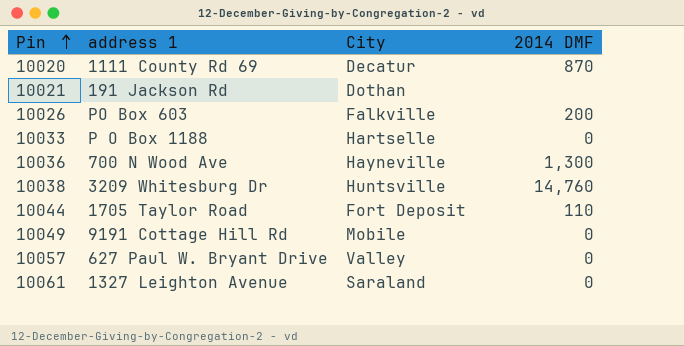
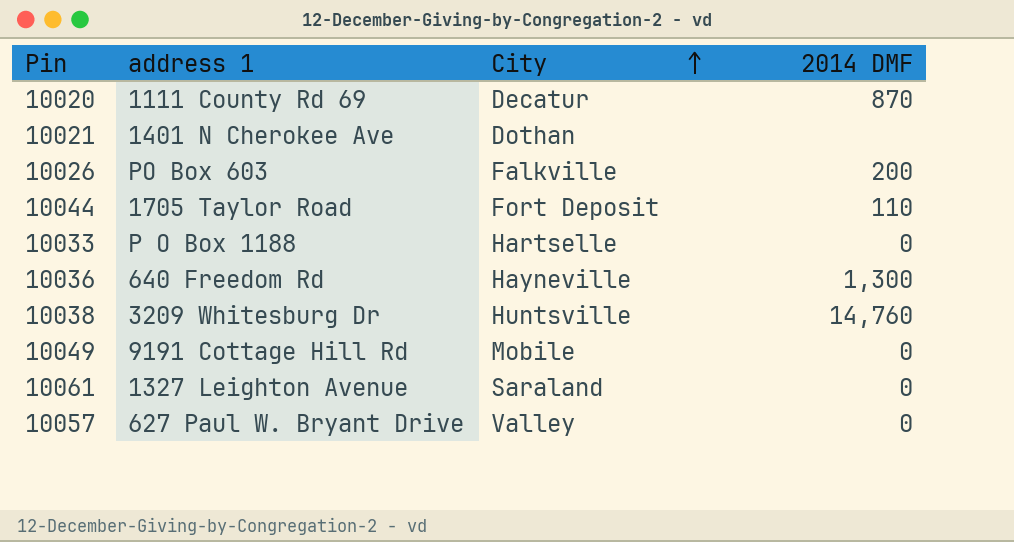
row order: Pin ascending -> City ascending
10021 | address 1: 191 Jackson Rd -> 1401 N Cherokee Ave
10036 | address 1: 700 N Wood Ave -> 640 Freedom Rd

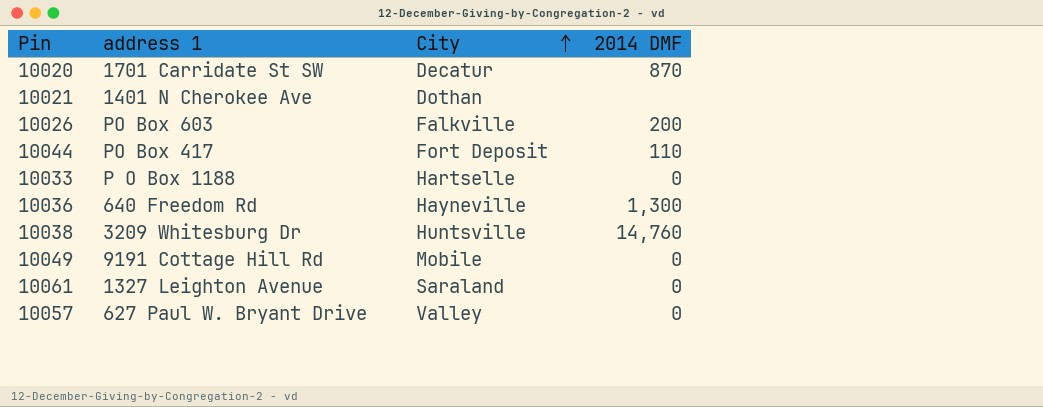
10020 | address 1: 1111 County Rd 69 -> 1701 Carridate St SW
10044 | address 1: 1705 Taylor Road -> PO Box 417

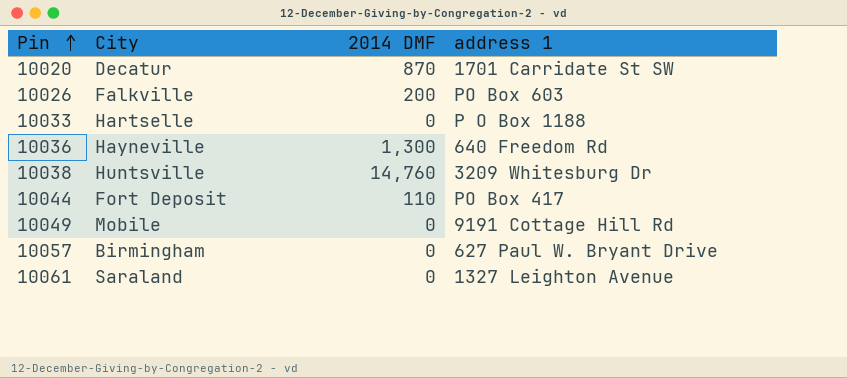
row order: City ascending -> Pin ascending
column address 1 | position: 2 -> 4
row 10021: 1401 N Cherokee Ave | Dothan | none -> none
10057 | City: Valley -> Birmingham

